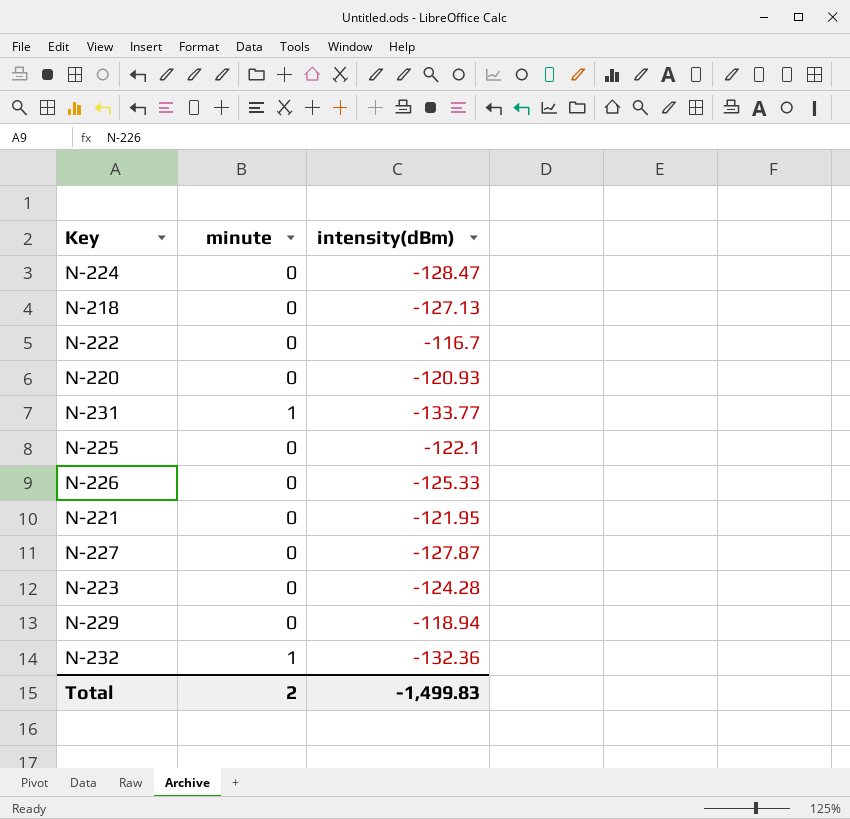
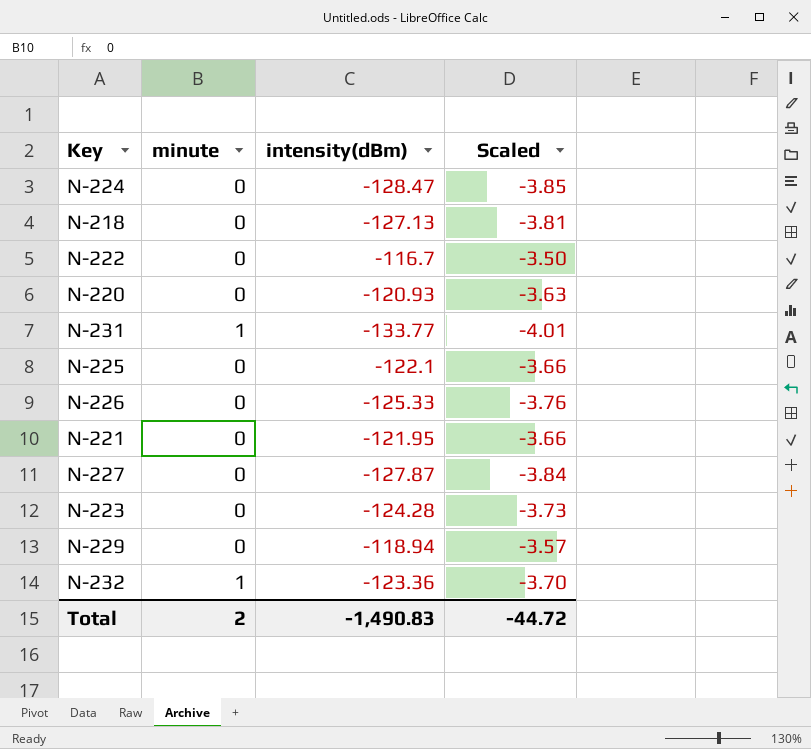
column Scaled | formula: none -> [intensity(dBm)] * 0.03
N-232 | intensity(dBm): -132.36 -> -123.36
Total | intensity(dBm): -1,499.83 -> -1,490.83

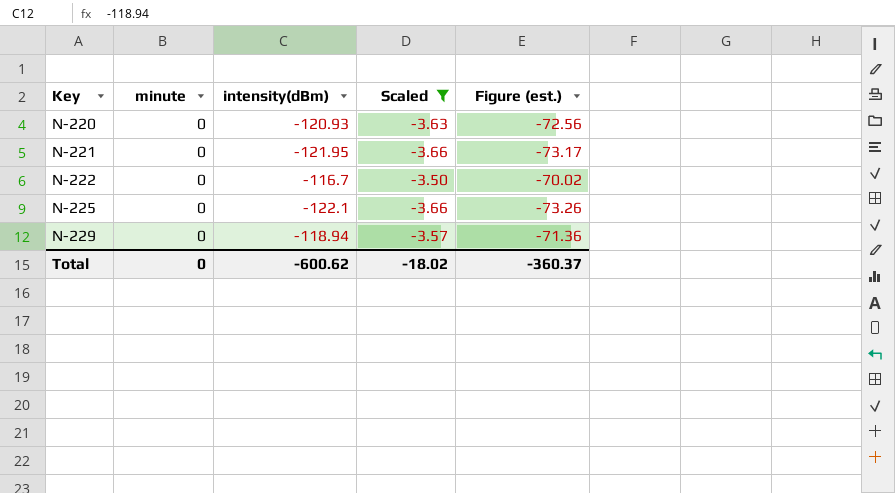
filter: none -> Scaled >= -3.66
row order: none -> Key ascending
column Figure (est.) | formula: none -> [intensity(dBm)] * 0.6
Total | minute: 2 -> 0
Total | intensity(dBm): -1,490.83 -> -600.62
Total | Scaled: -44.72 -> -18.02

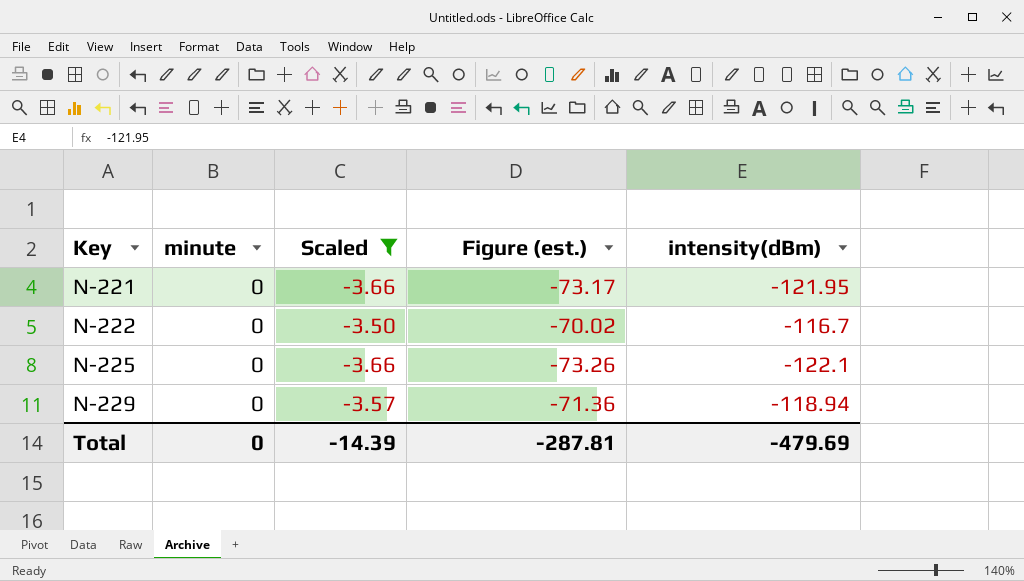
column intensity(dBm) | position: 3 -> 5
row N-220: 0 | -120.93 | -3.63 | -72.56 -> none
Total | Scaled: -18.02 -> -14.39
Total | Figure (est.): -360.37 -> -287.81
Total | intensity(dBm): -600.62 -> -479.69

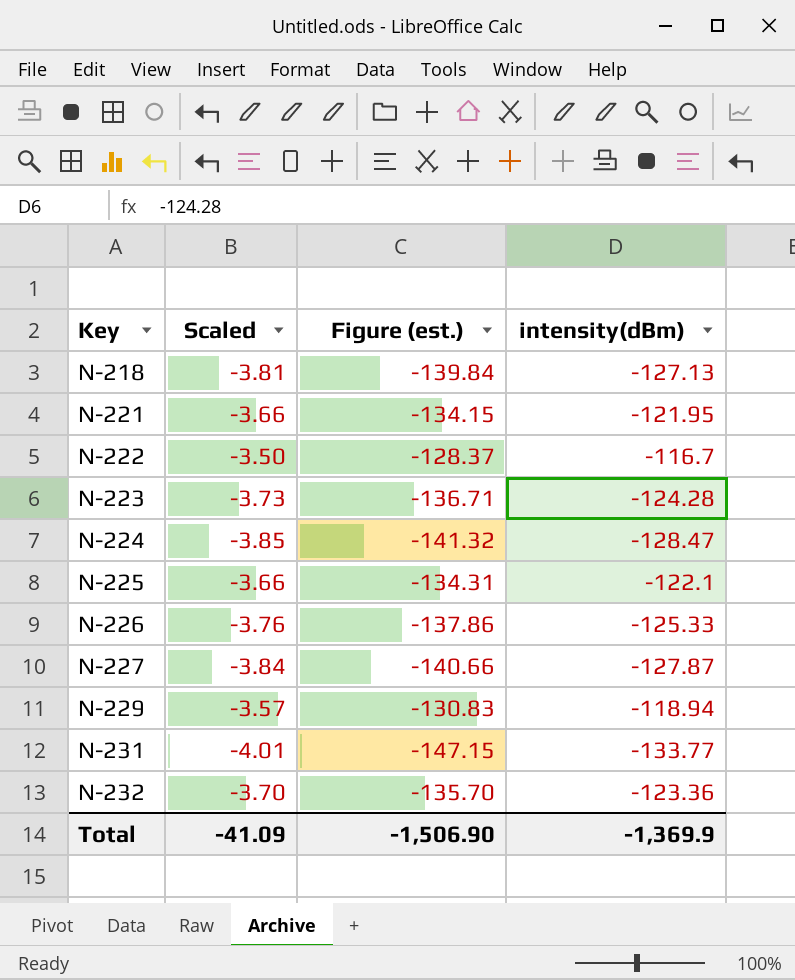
filter: Scaled >= -3.66 -> none
column minute | position: 2 -> none
column Figure (est.) | formula: [intensity(dBm)] * 0.6 -> [intensity(dBm)] * 1.1
Total | Scaled: -14.39 -> -41.09
Total | Figure (est.): -287.81 -> -1,506.90
Total | intensity(dBm): -479.69 -> -1,369.9

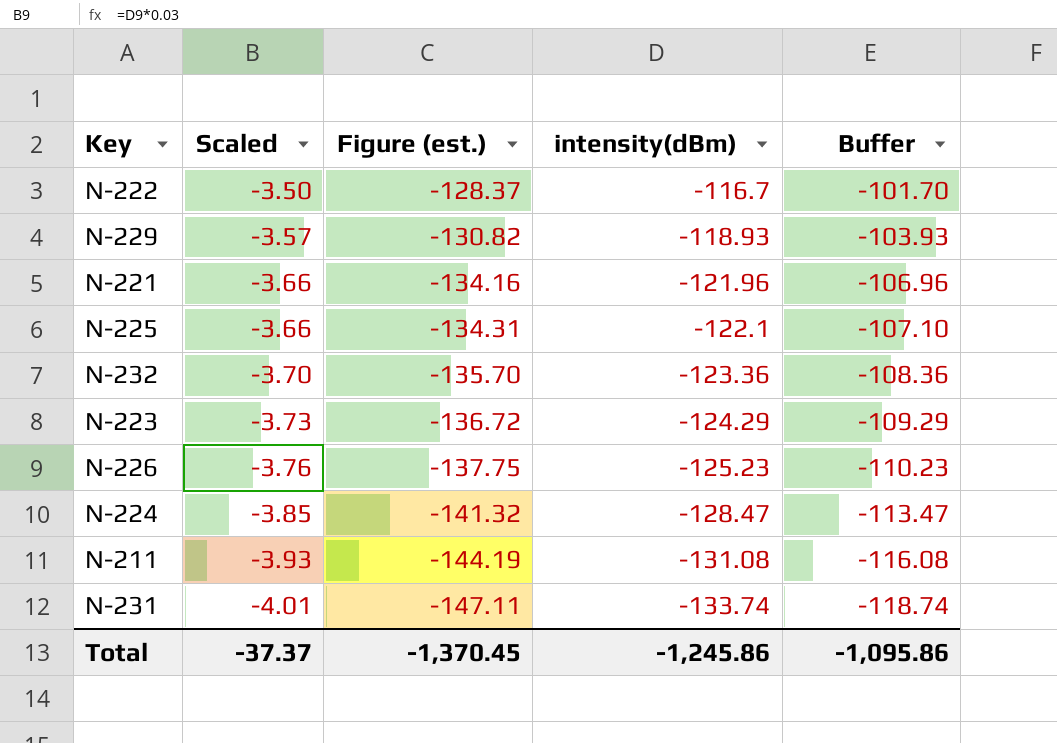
row order: Key ascending -> Scaled descending
column Buffer | formula: none -> [intensity(dBm)] + 15
row N-218: -3.81 | -139.84 | -127.13 -> none
row N-227: -3.84 | -140.66 | -127.87 -> none
N-229 | Figure (est.): -130.83 -> -130.82
N-229 | intensity(dBm): -118.94 -> -118.93
N-221 | Figure (est.): -134.15 -> -134.16
N-221 | intensity(dBm): -121.95 -> -121.96
N-223 | Figure (est.): -136.71 -> -136.72
N-223 | intensity(dBm): -124.28 -> -124.29
N-226 | Figure (est.): -137.86 -> -137.75
N-226 | intensity(dBm): -125.33 -> -125.23
row N-211: none -> -3.93 | -144.19 | -131.08 | -116.08
N-231 | Figure (est.): -147.15 -> -147.11
N-231 | intensity(dBm): -133.77 -> -133.74
Total | Scaled: -41.09 -> -37.37
Total | Figure (est.): -1,506.90 -> -1,370.45
Total | intensity(dBm): -1,369.9 -> -1,245.86

